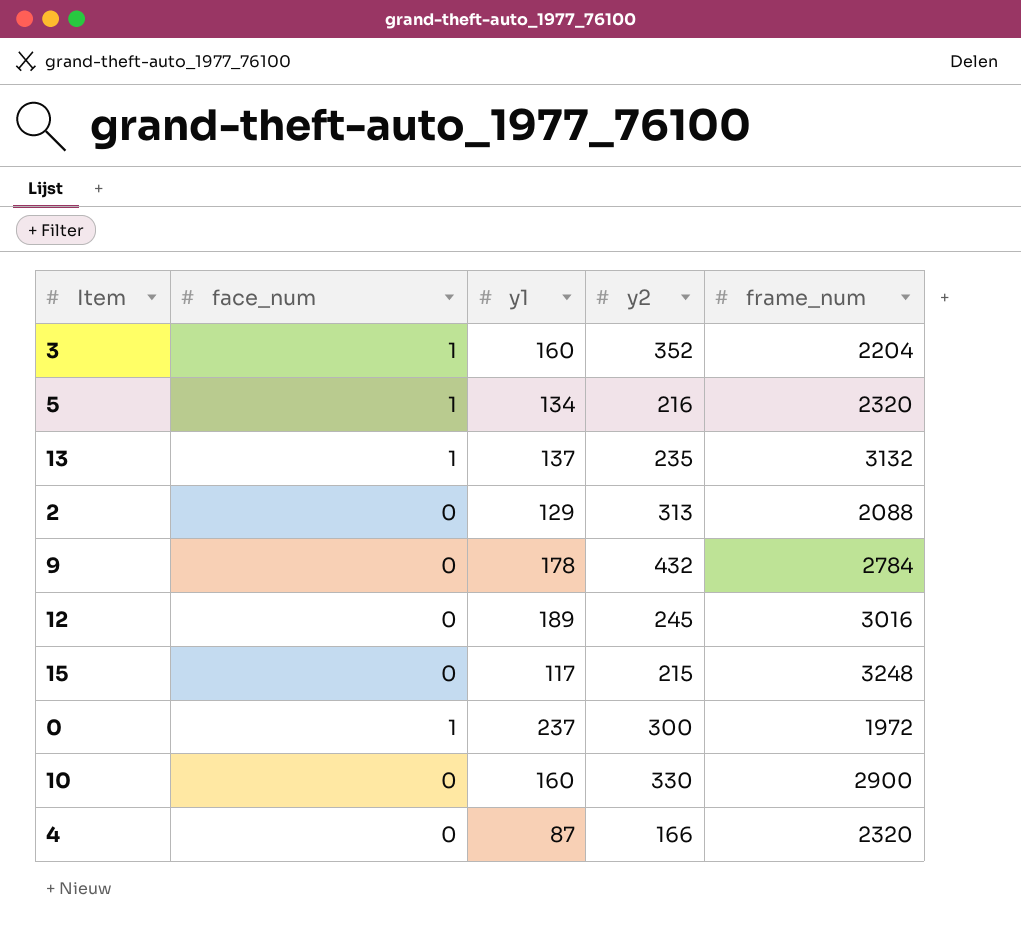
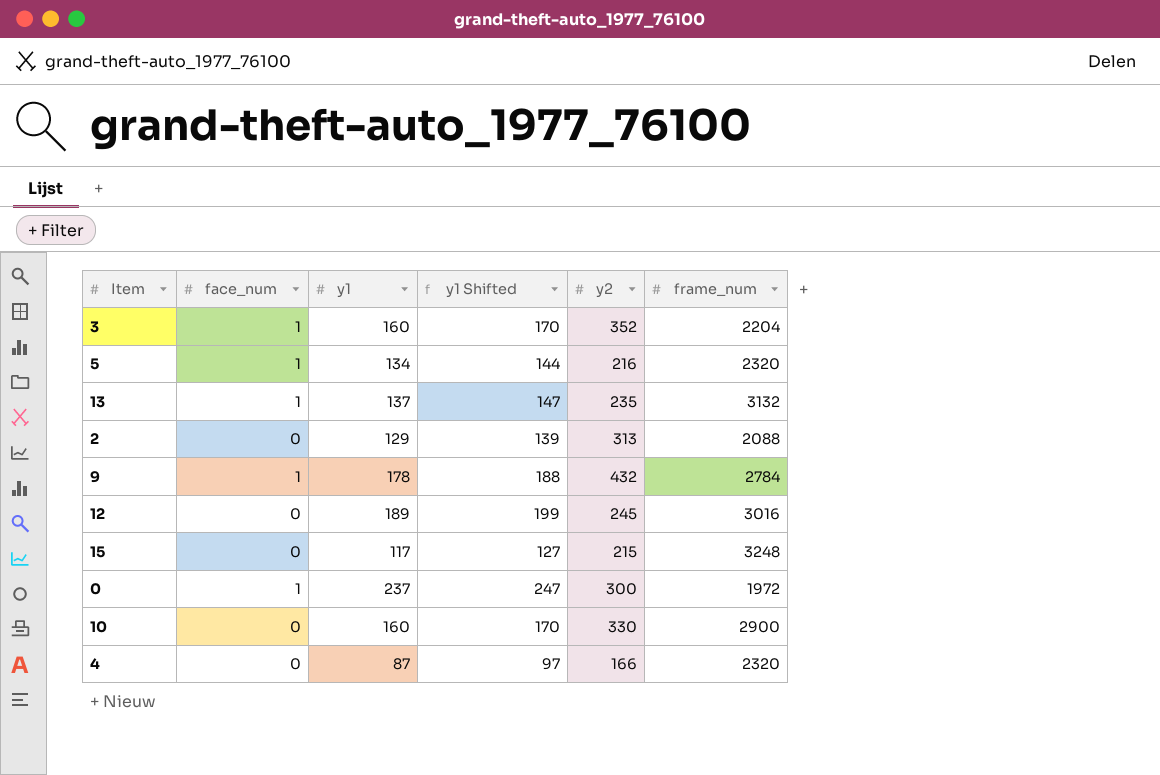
column y1 Shifted | formula: none -> [y1] + 10
9 | face_num: 0 -> 1

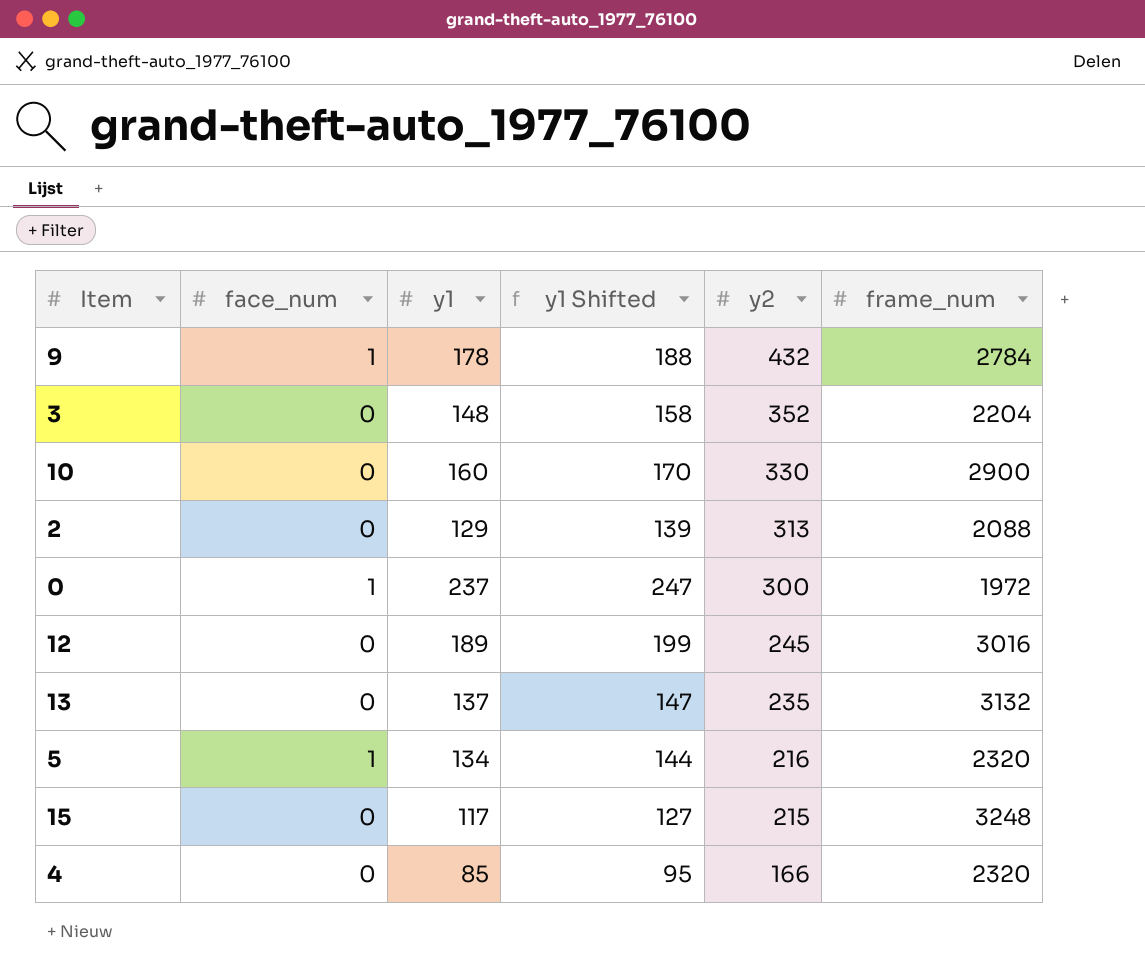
row order: none -> y2 descending
3 | face_num: 1 -> 0
3 | y1: 160 -> 148
3 | y1 Shifted: 170 -> 158
13 | face_num: 1 -> 0
4 | y1: 87 -> 85
4 | y1 Shifted: 97 -> 95

